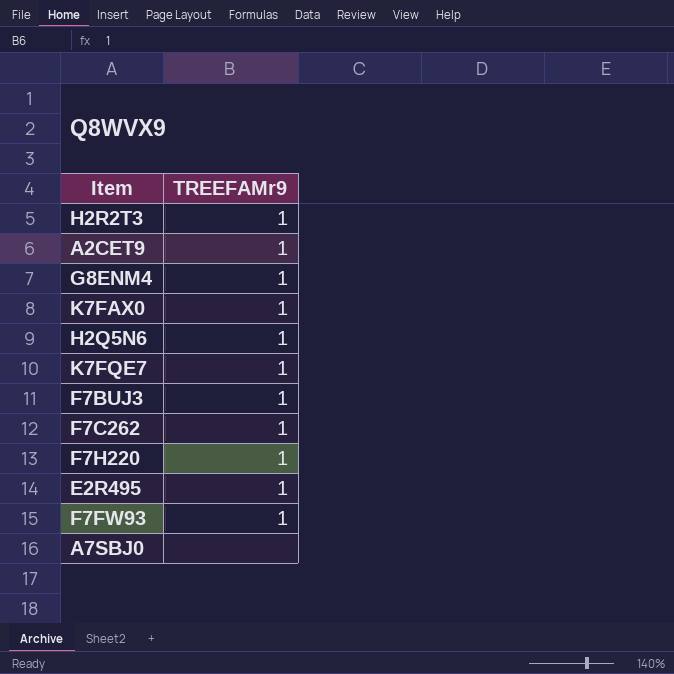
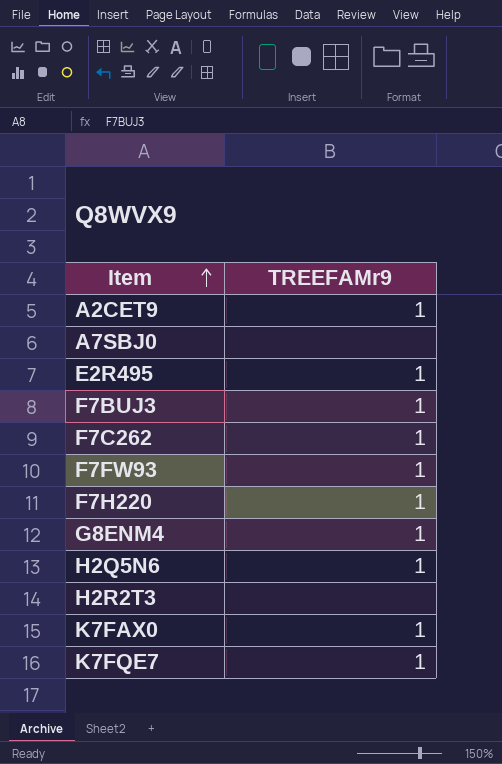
row order: none -> Item ascending
H2R2T3 | TREEFAMr9: 1 -> none

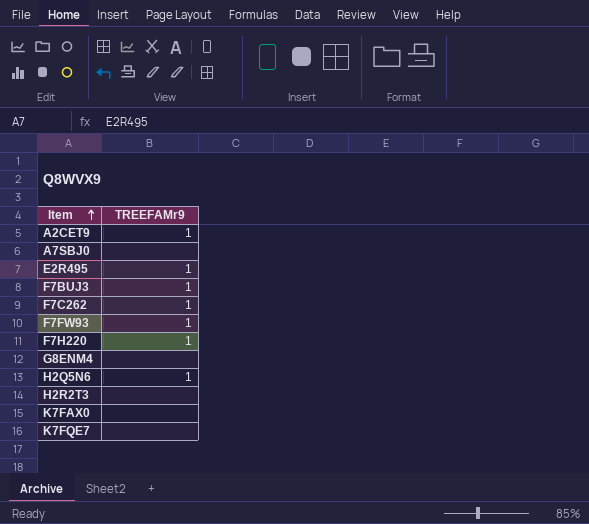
G8ENM4 | TREEFAMr9: 1 -> none
K7FAX0 | TREEFAMr9: 1 -> none
K7FQE7 | TREEFAMr9: 1 -> none

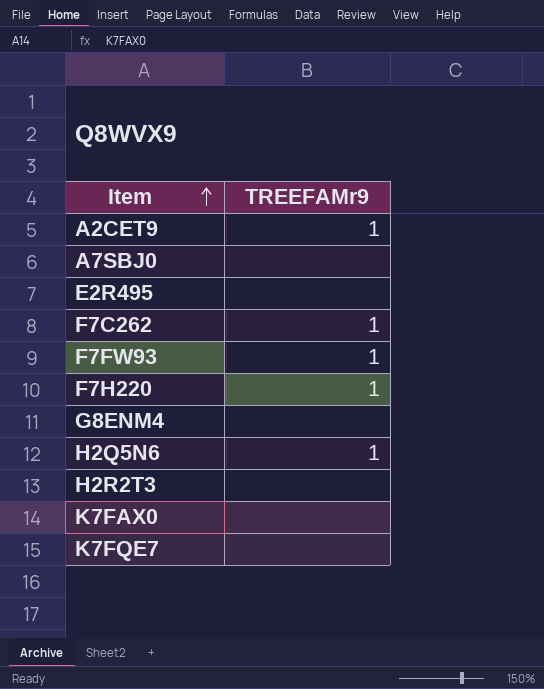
row F7BUJ3: 1 -> none
E2R495 | TREEFAMr9: 1 -> none

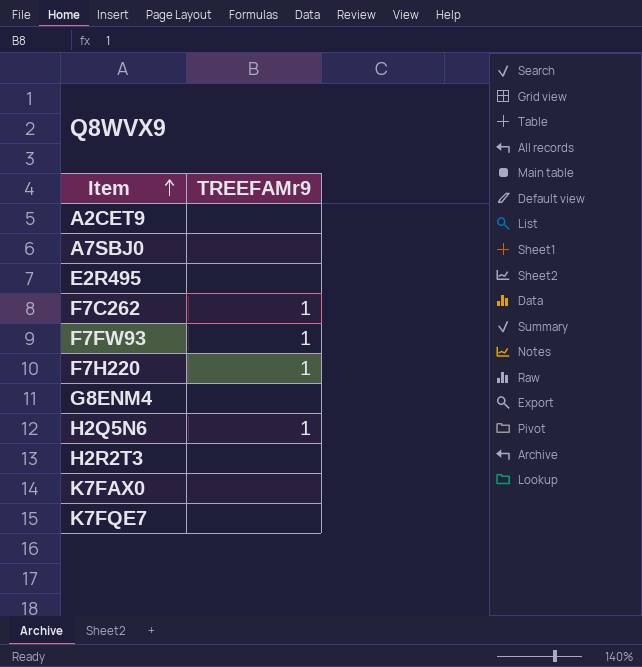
A2CET9 | TREEFAMr9: 1 -> none

